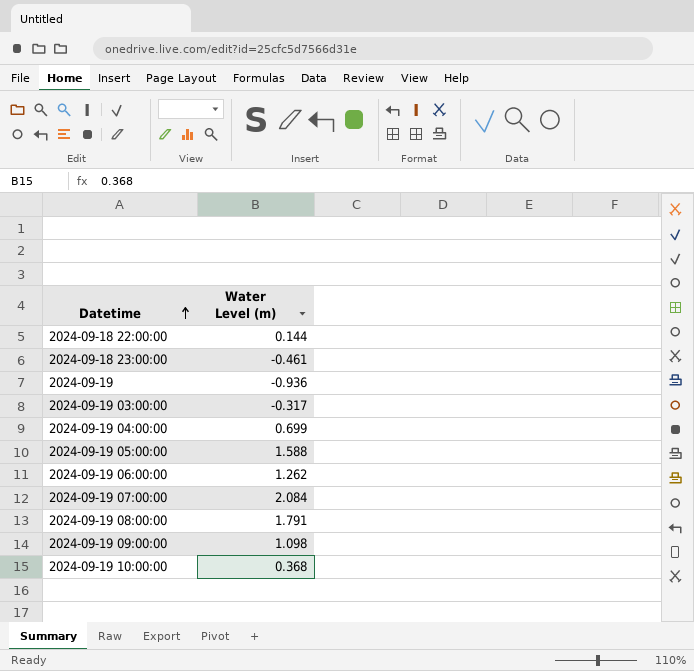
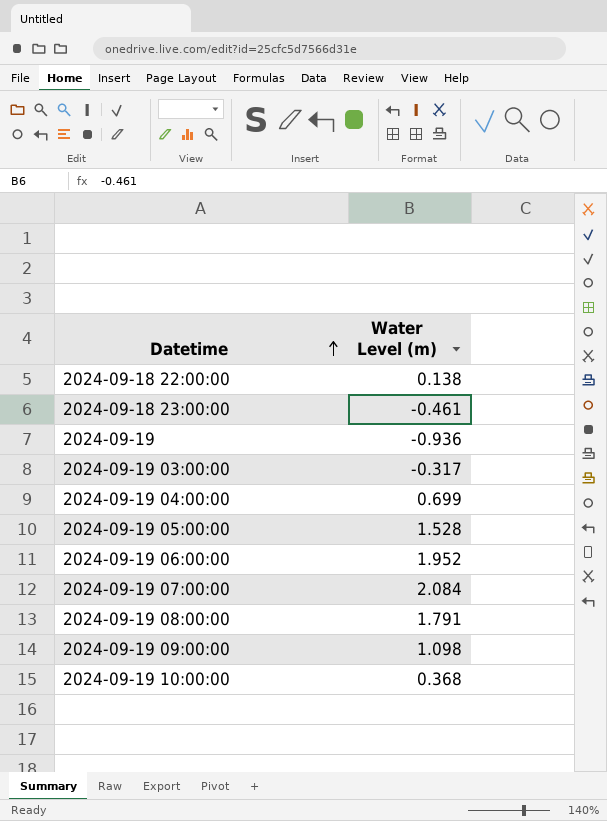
2024-09-18 22:00:00 | Water Level (m): 0.144 -> 0.138
2024-09-19 05:00:00 | Water Level (m): 1.588 -> 1.528
2024-09-19 06:00:00 | Water Level (m): 1.262 -> 1.952

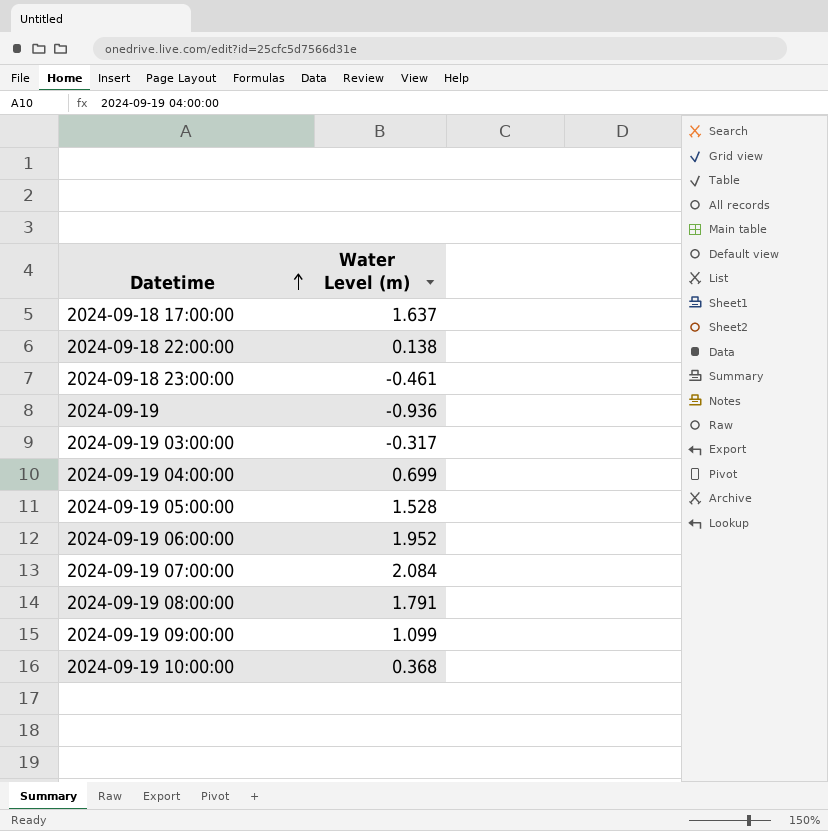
row 2024-09-18 17:00:00: none -> 1.637
2024-09-19 09:00:00 | Water Level (m): 1.098 -> 1.099

